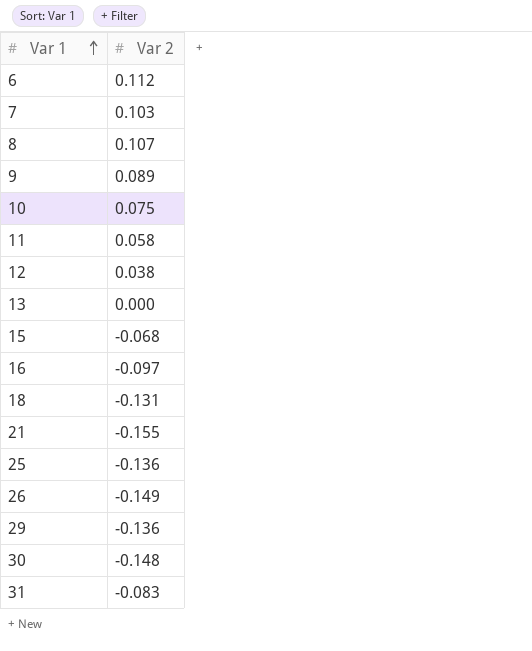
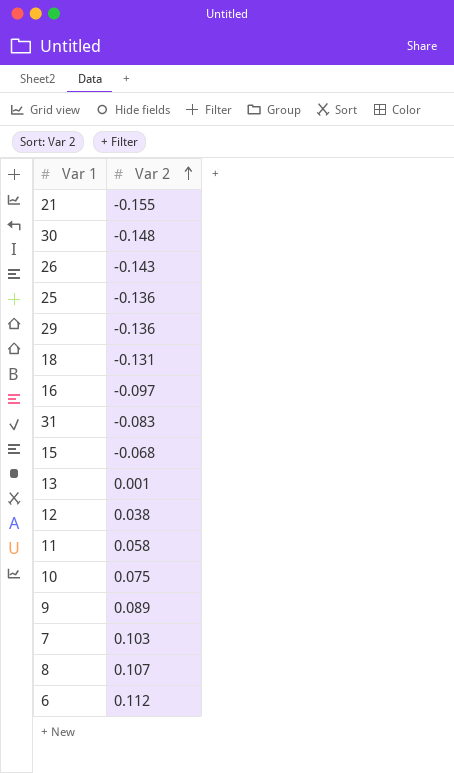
row order: Var 1 ascending -> Var 2 ascending
26 | Var 2: -0.149 -> -0.143
13 | Var 2: 0.000 -> 0.001

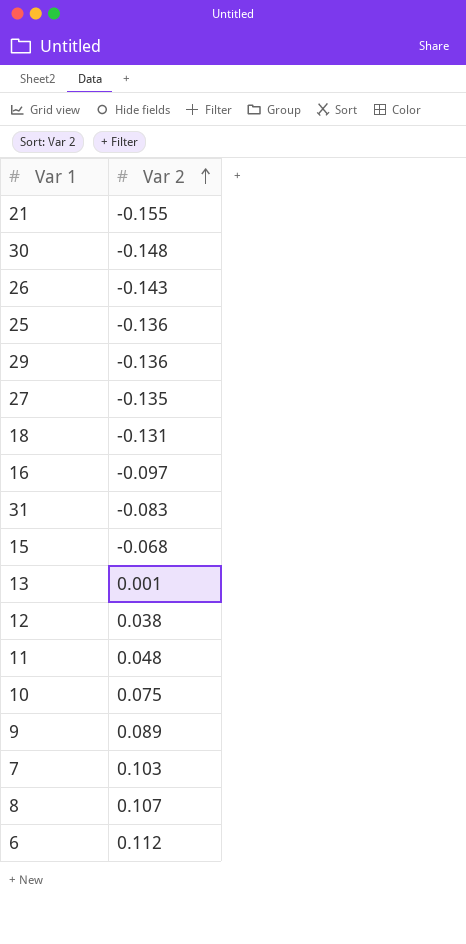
row 27: none -> -0.135
11 | Var 2: 0.058 -> 0.048

